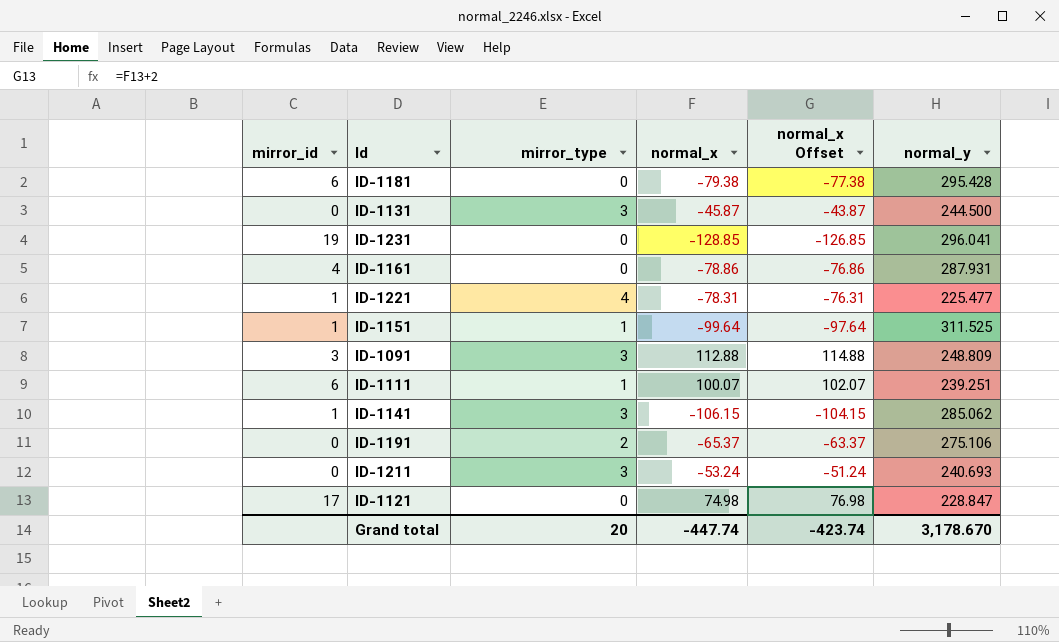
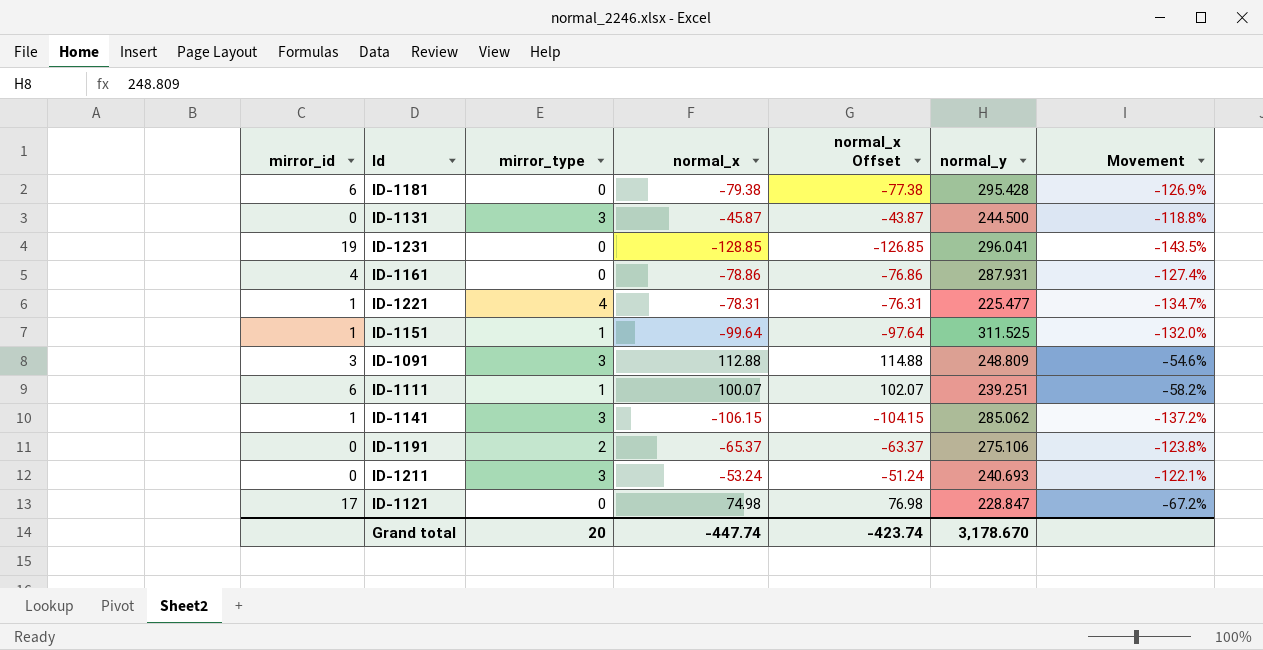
column Movement | formula: none -> ([normal_x] - [normal_y]) / [normal_y]

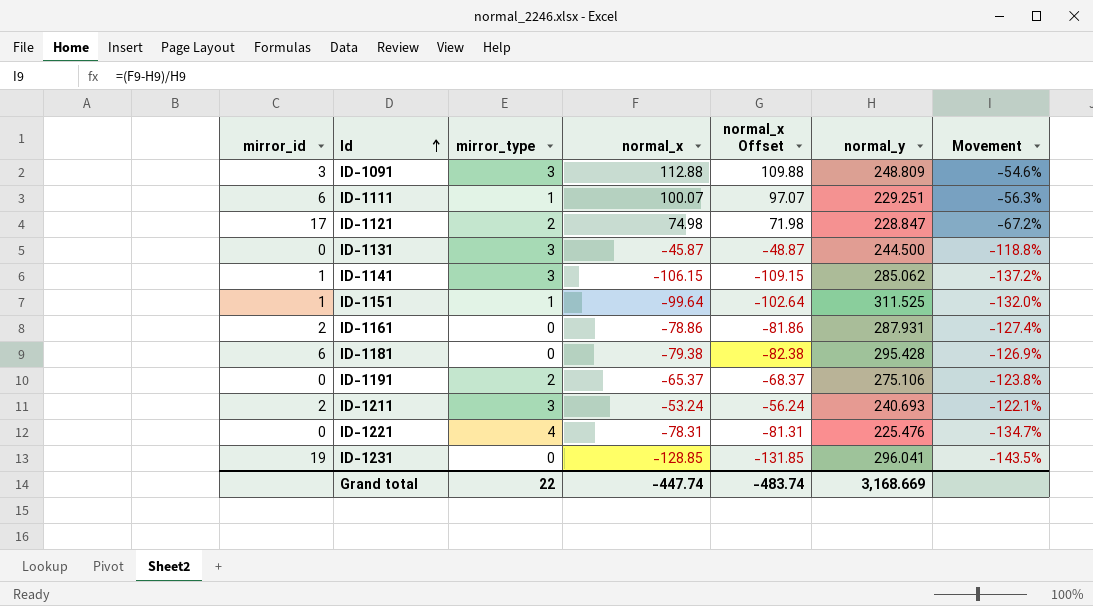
row order: none -> Id ascending
column normal_x Offset | formula: [normal_x] + 2 -> [normal_x] - 3
ID-1111 | normal_y: 239.251 -> 229.251
ID-1111 | Movement: -58.2% -> -56.3%
ID-1121 | mirror_type: 0 -> 2
ID-1161 | mirror_id: 4 -> 2
ID-1211 | mirror_id: 0 -> 2
ID-1221 | mirror_id: 1 -> 0
ID-1221 | normal_y: 225.477 -> 225.476
Grand total | mirror_type: 20 -> 22
Grand total | normal_x Offset: -423.74 -> -483.74
Grand total | normal_y: 3,178.670 -> 3,168.669

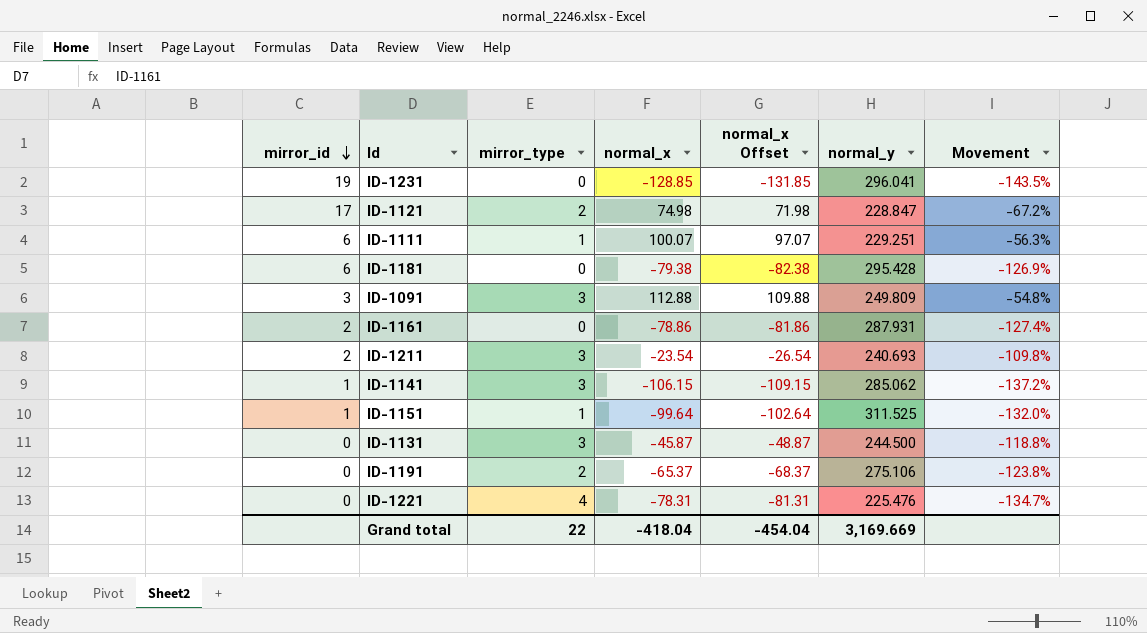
row order: Id ascending -> mirror_id descending
ID-1091 | normal_y: 248.809 -> 249.809
ID-1091 | Movement: -54.6% -> -54.8%
ID-1211 | normal_x: -53.24 -> -23.54
ID-1211 | normal_x Offset: -56.24 -> -26.54
ID-1211 | Movement: -122.1% -> -109.8%
Grand total | normal_x: -447.74 -> -418.04
Grand total | normal_x Offset: -483.74 -> -454.04
Grand total | normal_y: 3,168.669 -> 3,169.669

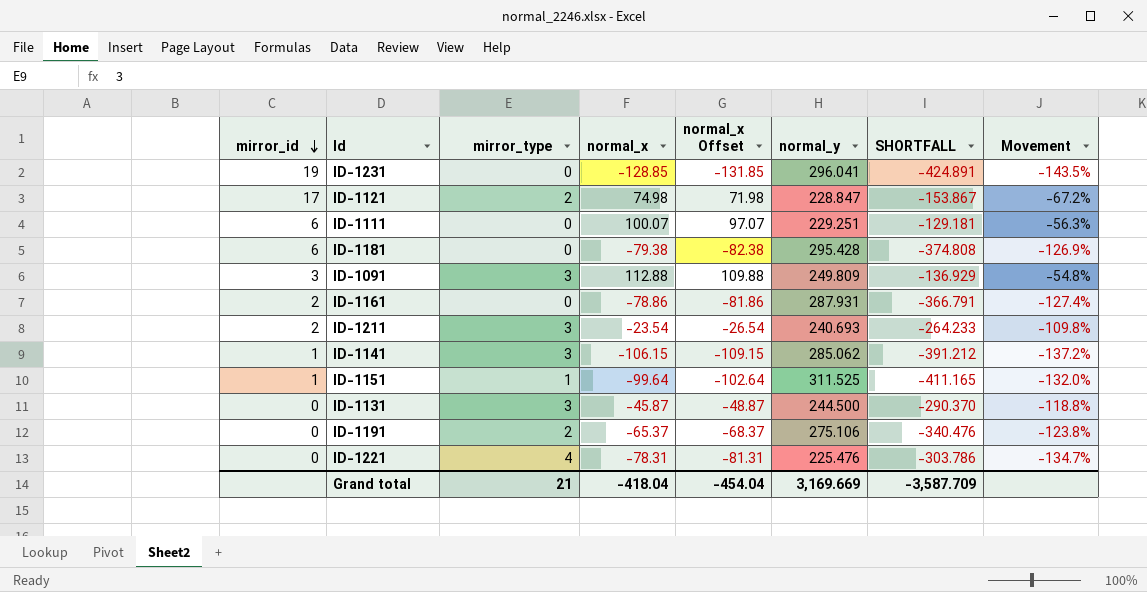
column SHORTFALL | formula: none -> [normal_x] - [normal_y]
ID-1111 | mirror_type: 1 -> 0
Grand total | mirror_type: 22 -> 21

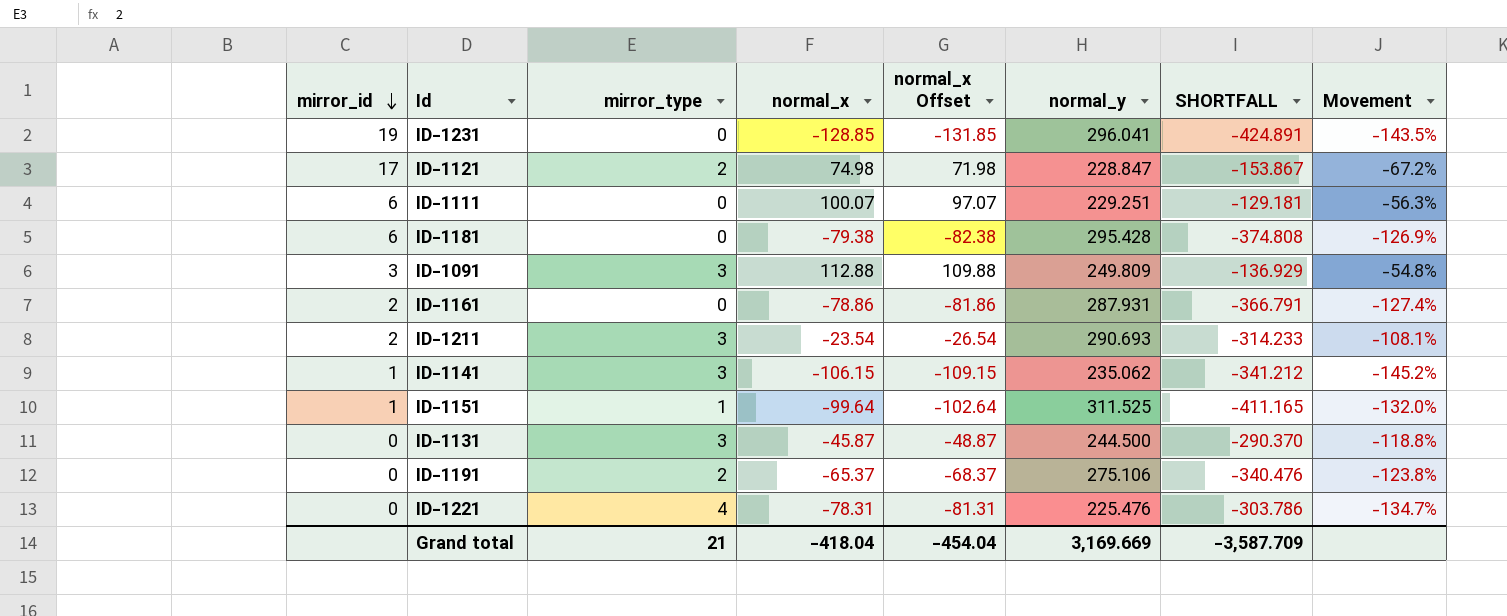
ID-1211 | normal_y: 240.693 -> 290.693
ID-1211 | SHORTFALL: -264.233 -> -314.233
ID-1211 | Movement: -109.8% -> -108.1%
ID-1141 | normal_y: 285.062 -> 235.062
ID-1141 | SHORTFALL: -391.212 -> -341.212
ID-1141 | Movement: -137.2% -> -145.2%

